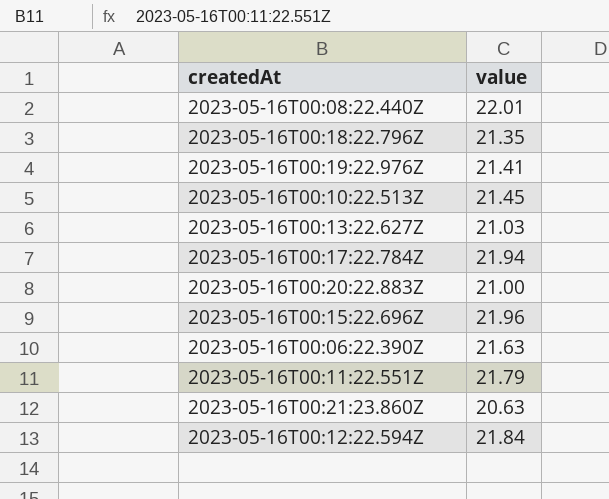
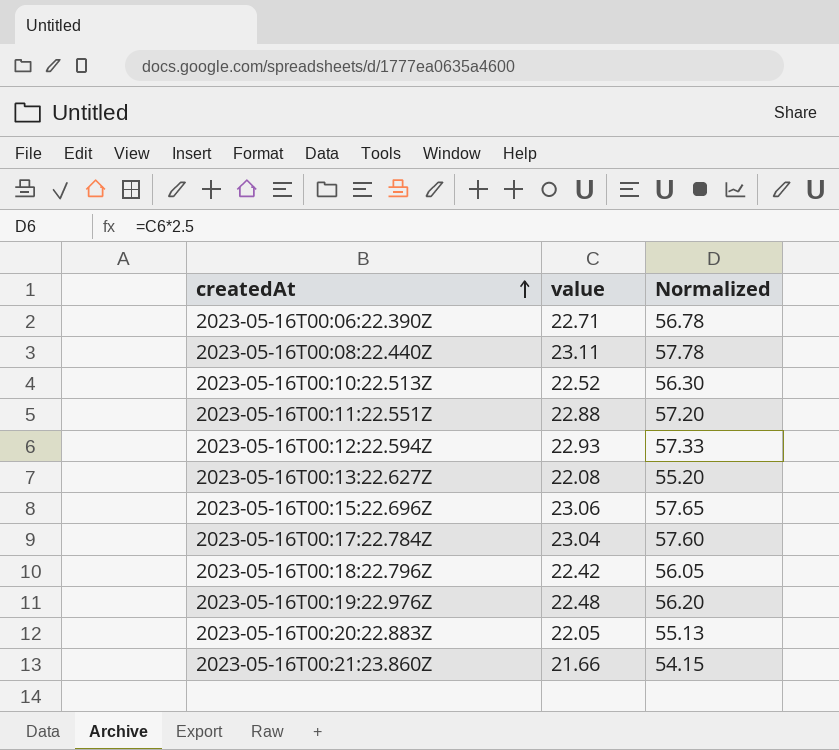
row order: none -> createdAt ascending
column Normalized | formula: none -> [value] * 2.5
2023-05-16T00:06:22.390Z | value: 21.63 -> 22.71
2023-05-16T00:08:22.440Z | value: 22.01 -> 23.11
2023-05-16T00:10:22.513Z | value: 21.45 -> 22.52
2023-05-16T00:11:22.551Z | value: 21.79 -> 22.88
2023-05-16T00:12:22.594Z | value: 21.84 -> 22.93
2023-05-16T00:13:22.627Z | value: 21.03 -> 22.08
2023-05-16T00:15:22.696Z | value: 21.96 -> 23.06
2023-05-16T00:17:22.784Z | value: 21.94 -> 23.04
2023-05-16T00:18:22.796Z | value: 21.35 -> 22.42
2023-05-16T00:19:22.976Z | value: 21.41 -> 22.48
2023-05-16T00:20:22.883Z | value: 21.00 -> 22.05
2023-05-16T00:21:23.860Z | value: 20.63 -> 21.66

